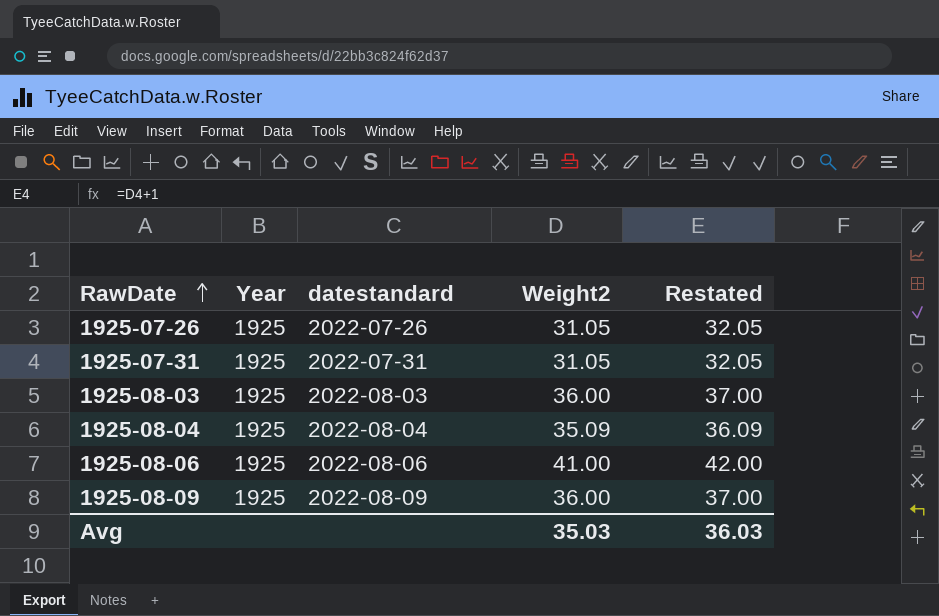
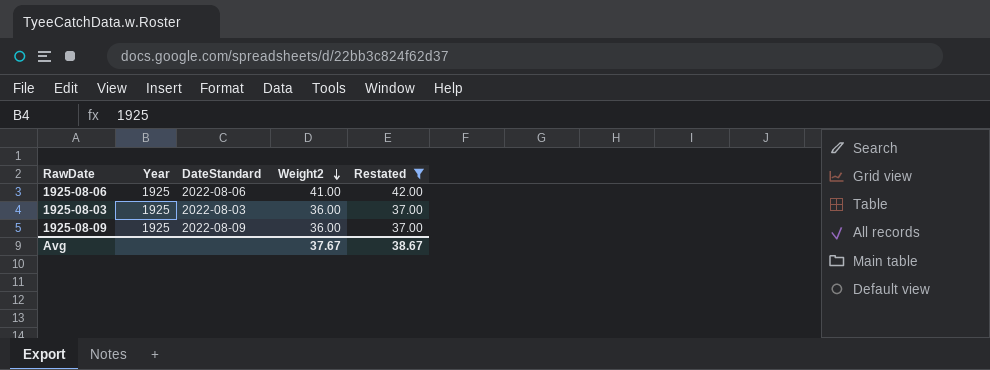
filter: none -> Restated >= 37.00
row order: RawDate ascending -> Weight2 descending
column name: datestandard -> DateStandard
Avg | Weight2: 35.03 -> 37.67
Avg | Restated: 36.03 -> 38.67

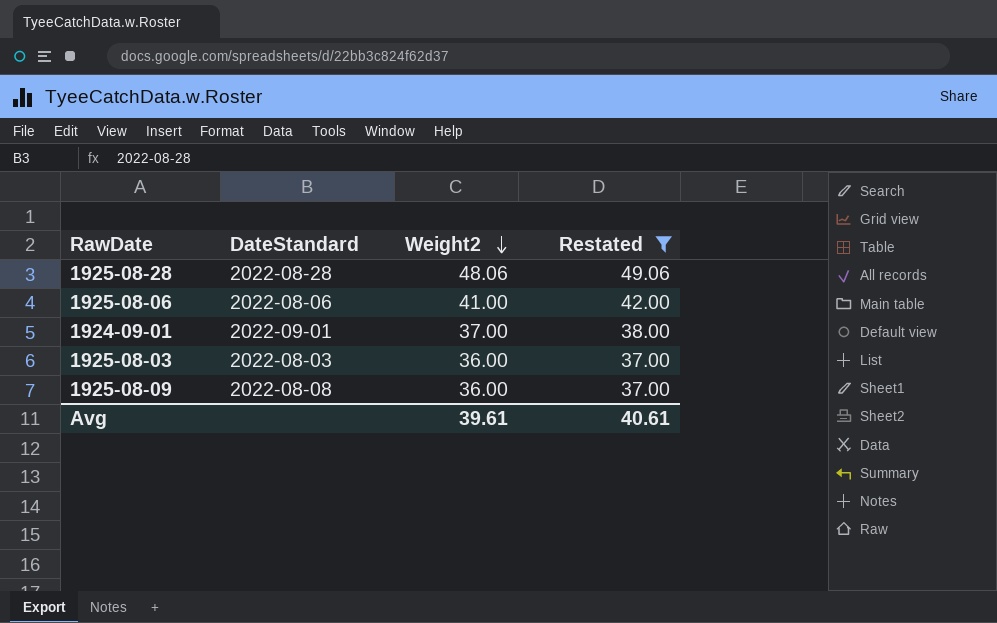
column Year | position: 2 -> none
row 1925-08-28: none -> 2022-08-28 | 48.06 | 49.06
row 1924-09-01: none -> 2022-09-01 | 37.00 | 38.00
1925-08-09 | DateStandard: 2022-08-09 -> 2022-08-08
Avg | Weight2: 37.67 -> 39.61
Avg | Restated: 38.67 -> 40.61

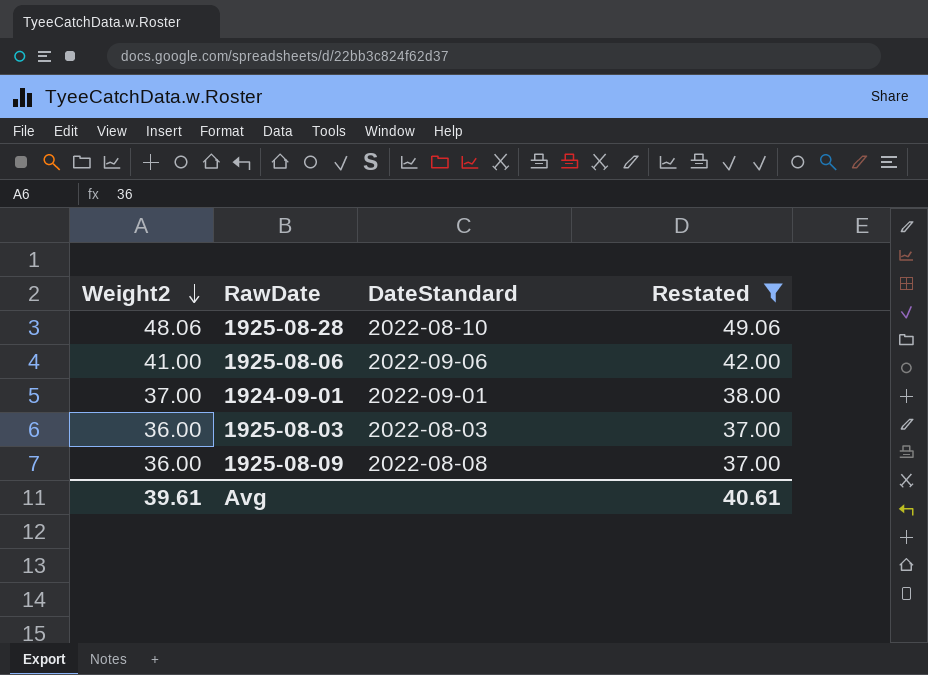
column Weight2 | position: 3 -> 1
1925-08-28 | DateStandard: 2022-08-28 -> 2022-08-10
1925-08-06 | DateStandard: 2022-08-06 -> 2022-09-06

